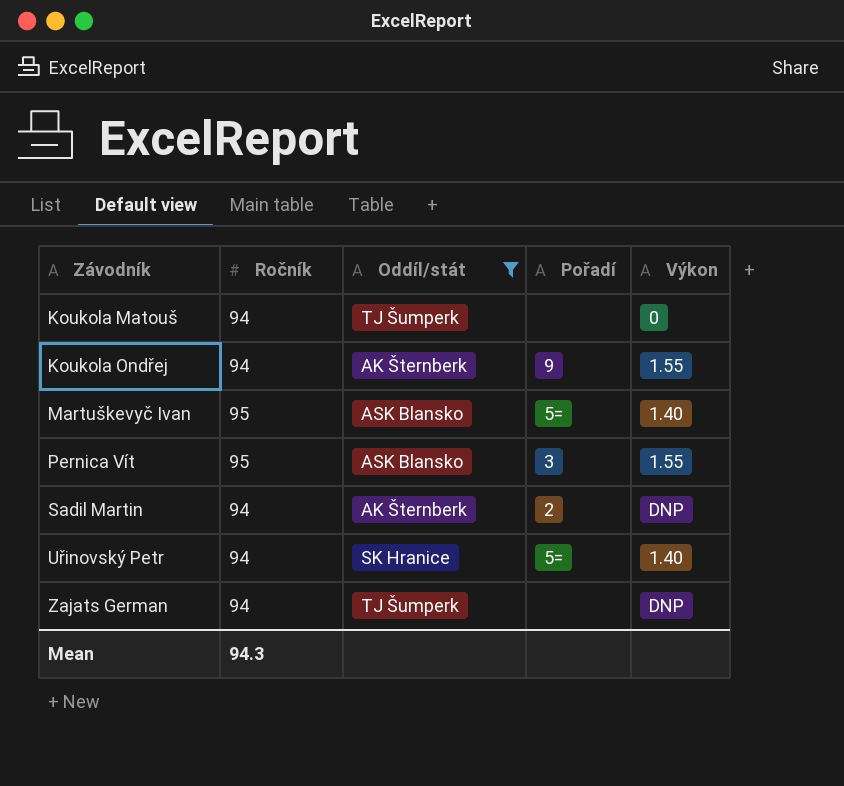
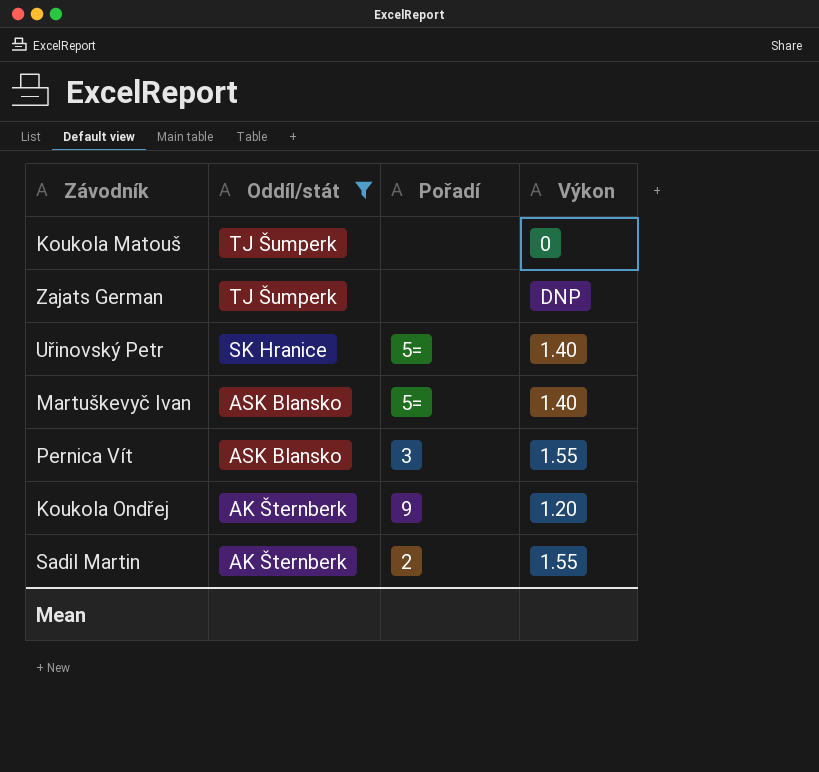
row order: Závodník ascending -> Oddíl/stát descending
column Ročník | position: 2 -> none
Koukola Ondřej | Výkon: 1.55 -> 1.20
Sadil Martin | Výkon: DNP -> 1.55

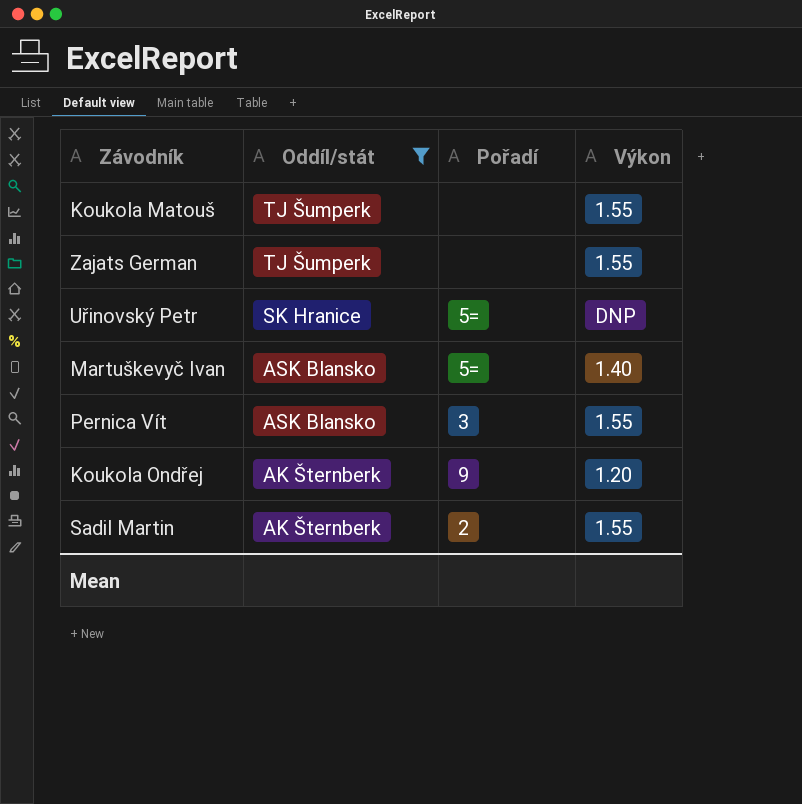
Koukola Matouš | Výkon: 0 -> 1.55
Zajats German | Výkon: DNP -> 1.55
Uřinovský Petr | Výkon: 1.40 -> DNP

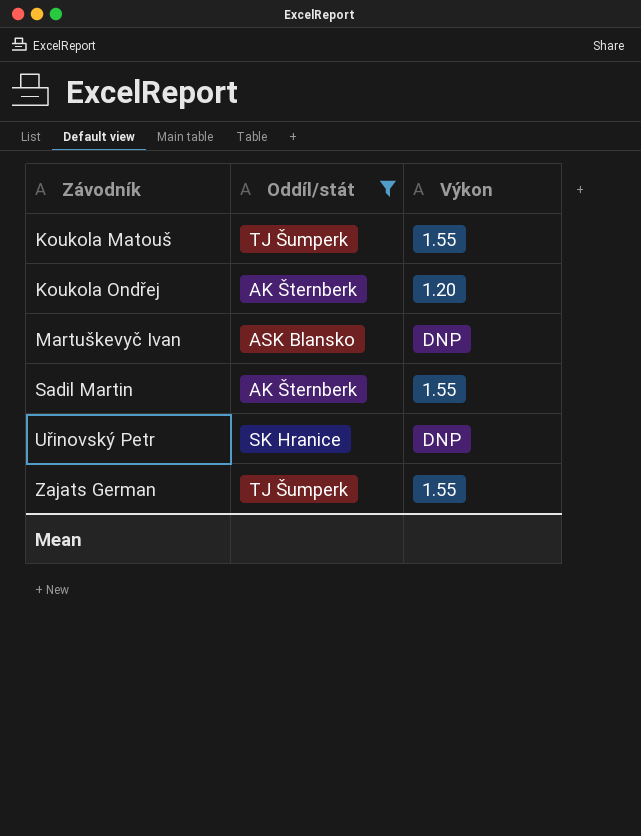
row order: Oddíl/stát descending -> Závodník ascending
column Pořadí | position: 3 -> none
row Pernica Vít: ASK Blansko | 3 | 1.55 -> none
Martuškevyč Ivan | Výkon: 1.40 -> DNP

